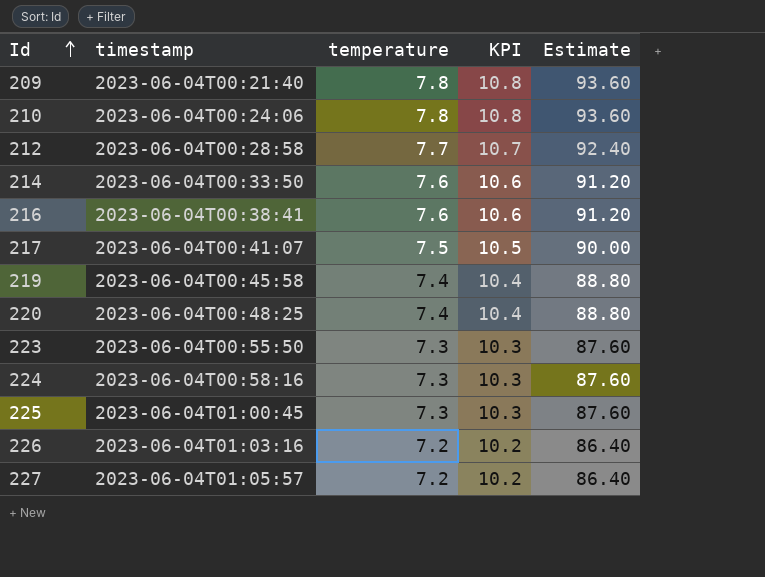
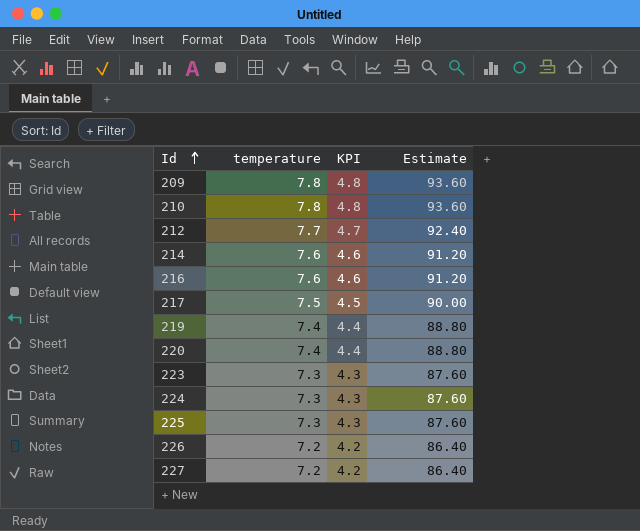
column timestamp | position: 2 -> none
column KPI | formula: [temperature] + 3 -> [temperature] - 3

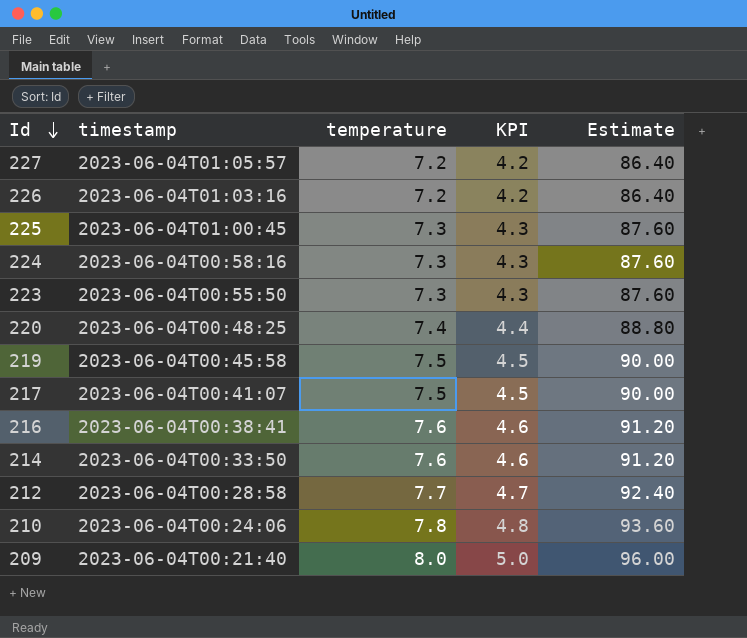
row order: Id ascending -> Id descending
column timestamp | position: none -> 2
219 | temperature: 7.4 -> 7.5
219 | KPI: 4.4 -> 4.5
219 | Estimate: 88.80 -> 90.00
209 | temperature: 7.8 -> 8.0
209 | KPI: 4.8 -> 5.0
209 | Estimate: 93.60 -> 96.00

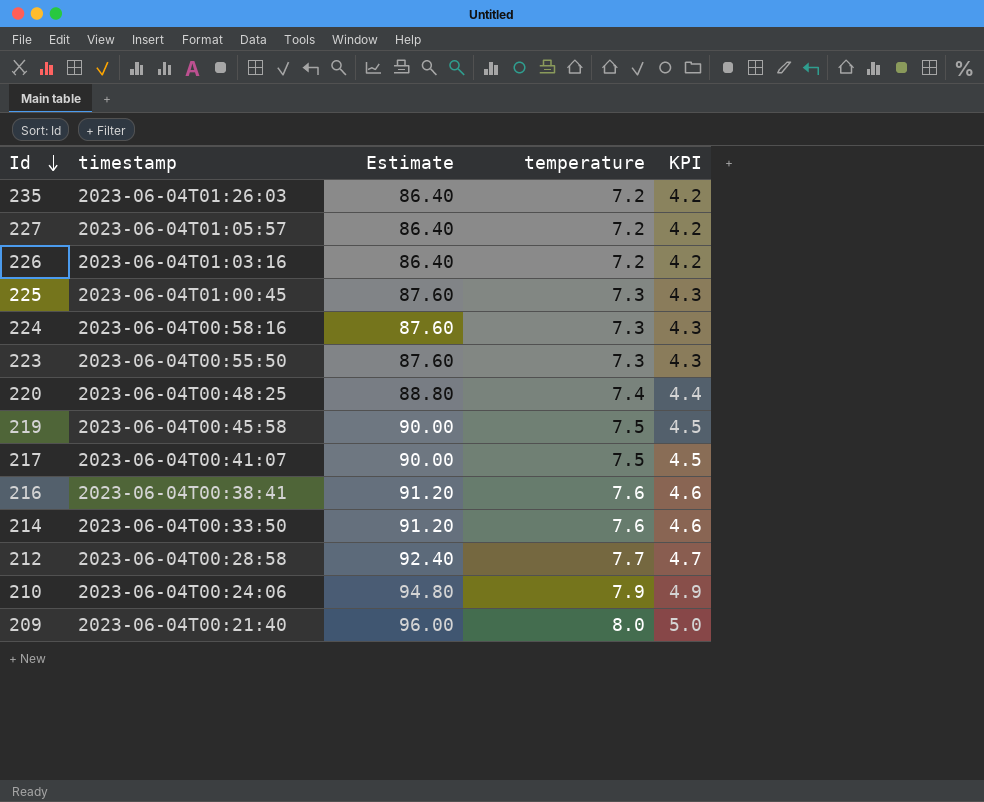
column Estimate | position: 5 -> 3
row 235: none -> 2023-06-04T01:26:03 | 86.40 | 7.2 | 4.2
210 | Estimate: 93.60 -> 94.80
210 | temperature: 7.8 -> 7.9
210 | KPI: 4.8 -> 4.9

